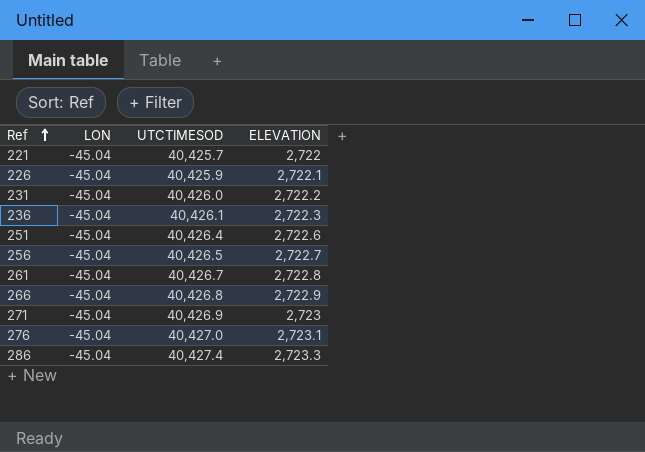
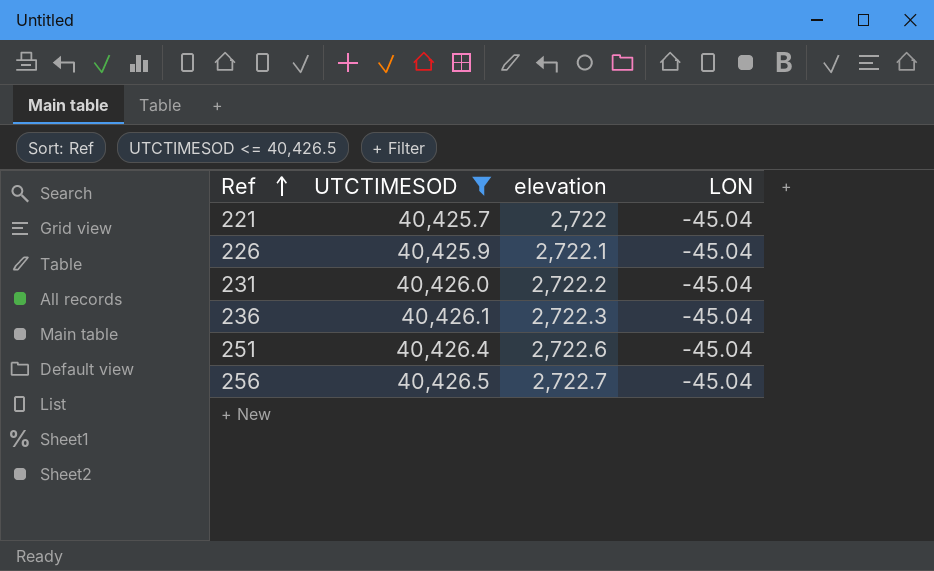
filter: none -> UTCTIMESOD <= 40,426.5
column name: ELEVATION -> elevation
column LON | position: 2 -> 4

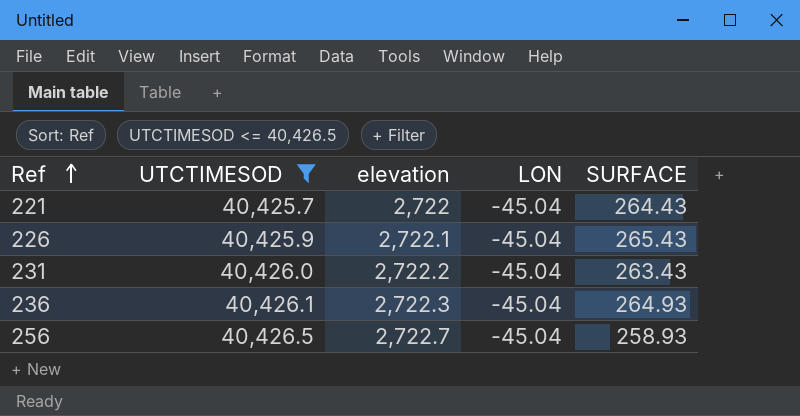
column SURFACE | position: none -> 5
row 251: 40,426.4 | 2,722.6 | -45.04 -> none

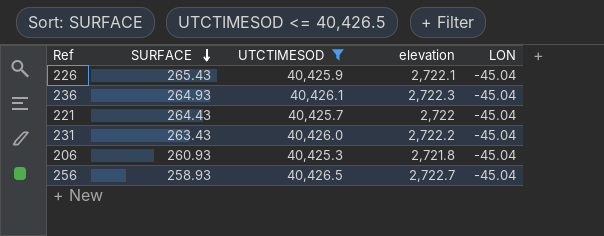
row order: Ref ascending -> SURFACE descending
column SURFACE | position: 5 -> 2
row 206: none -> 260.93 | 40,425.3 | 2,721.8 | -45.04

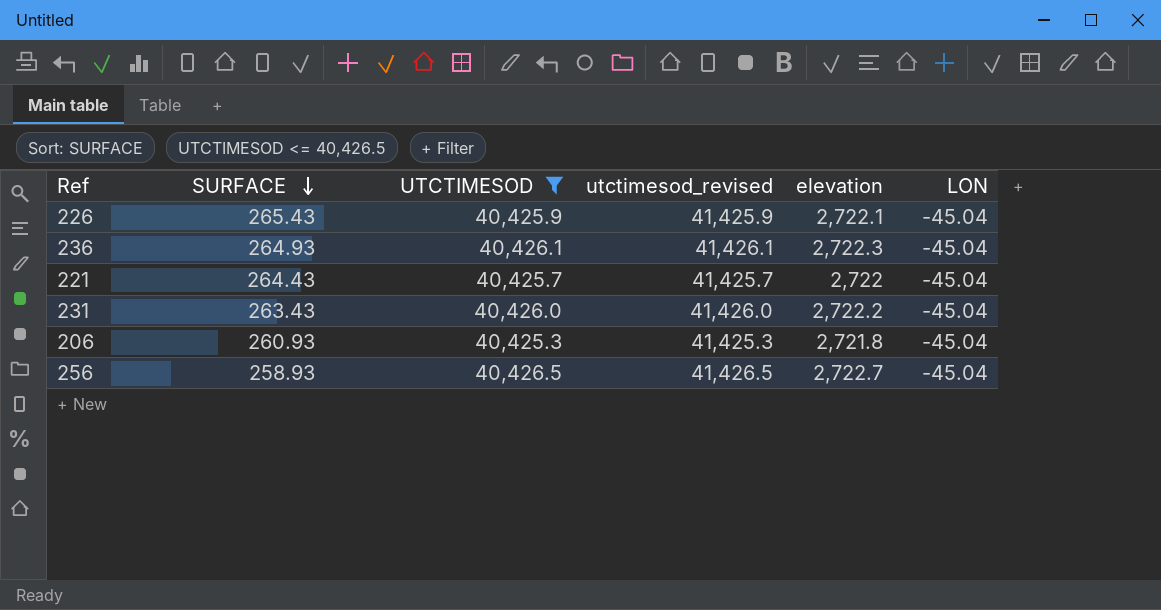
column utctimesod_revised | formula: none -> [UTCTIMESOD] + 1000

